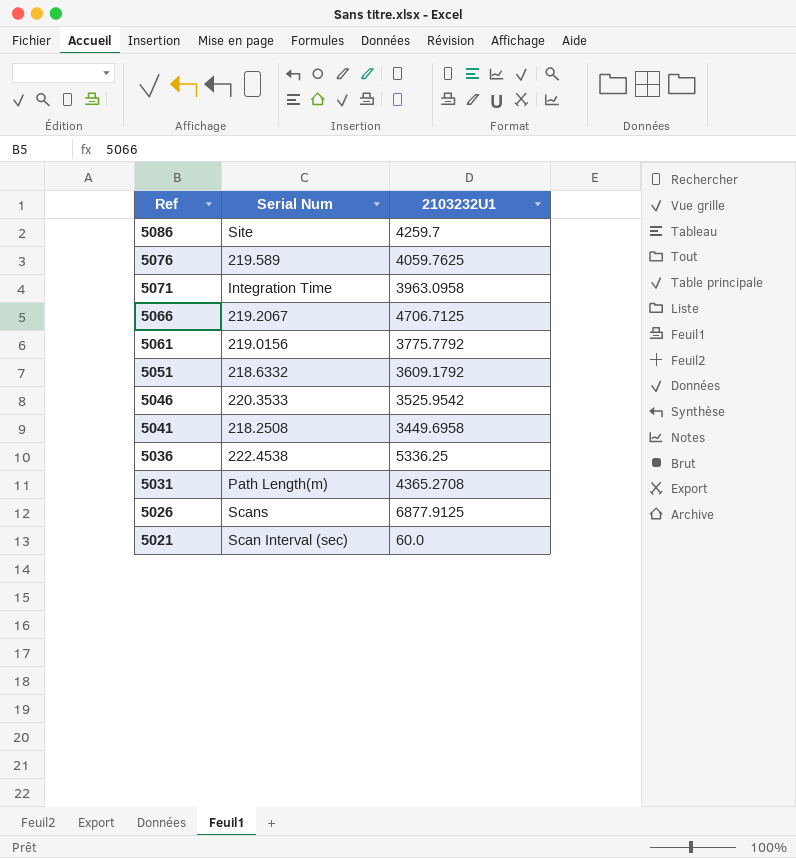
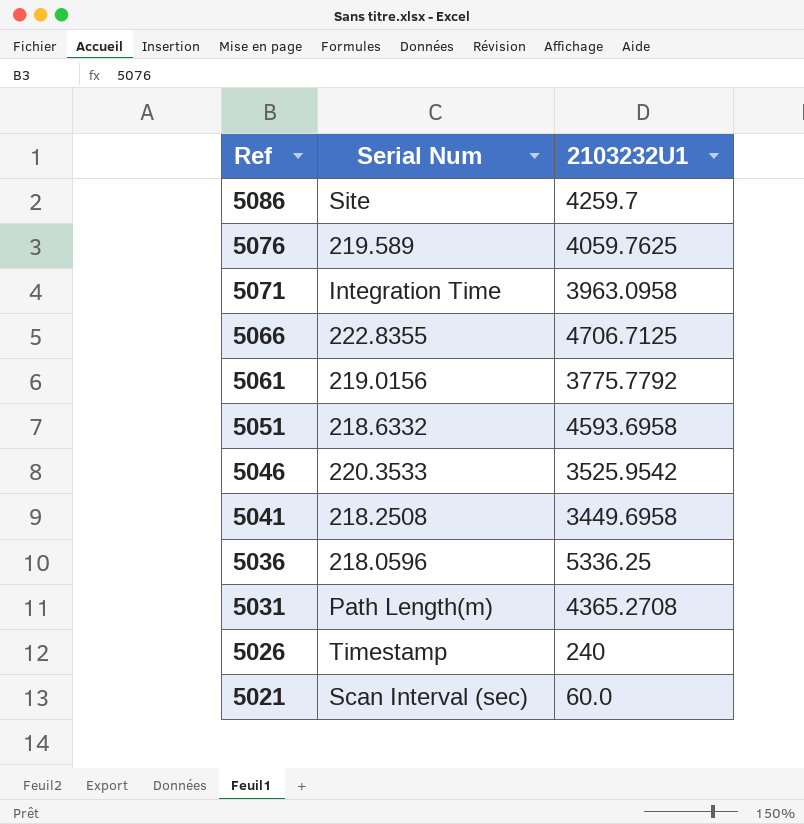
5066 | Serial Num: 219.2067 -> 222.8355
5051 | 2103232U1: 3609.1792 -> 4593.6958
5036 | Serial Num: 222.4538 -> 218.0596
5026 | Serial Num: Scans -> Timestamp
5026 | 2103232U1: 6877.9125 -> 240

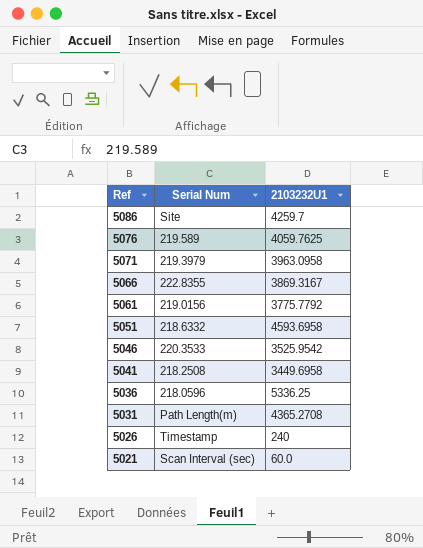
5071 | Serial Num: Integration Time -> 219.3979
5066 | 2103232U1: 4706.7125 -> 3869.3167

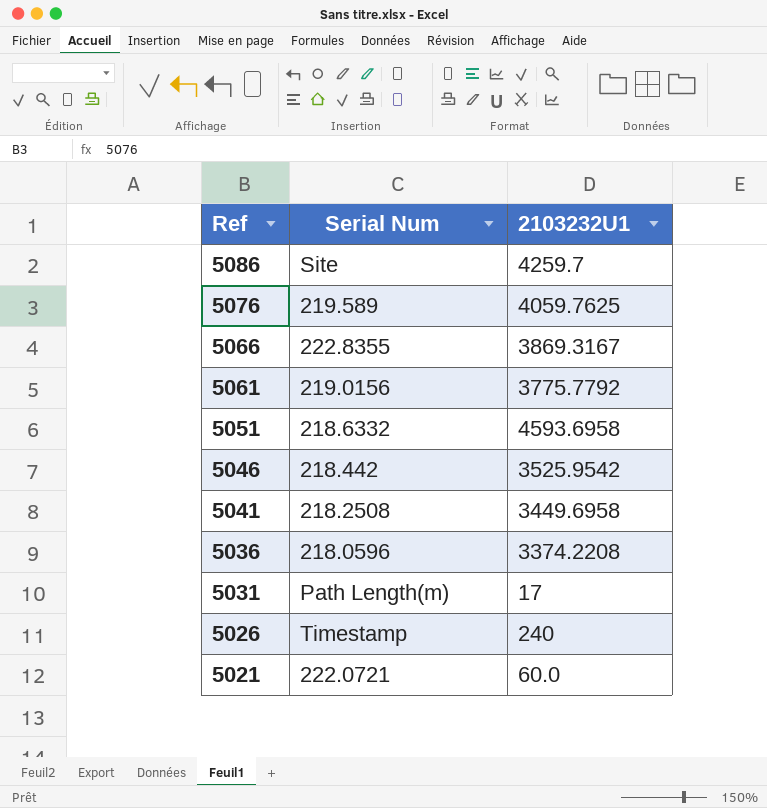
row 5071: 219.3979 | 3963.0958 -> none
5046 | Serial Num: 220.3533 -> 218.442
5036 | 2103232U1: 5336.25 -> 3374.2208
5031 | 2103232U1: 4365.2708 -> 17
5021 | Serial Num: Scan Interval (sec) -> 222.0721

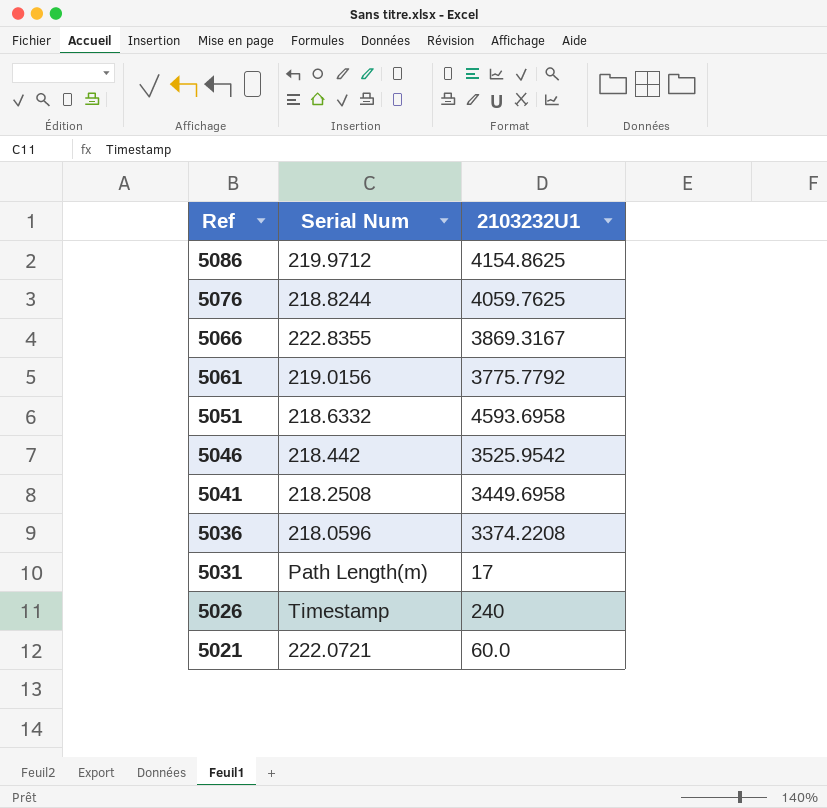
5086 | Serial Num: Site -> 219.9712
5086 | 2103232U1: 4259.7 -> 4154.8625
5076 | Serial Num: 219.589 -> 218.8244

